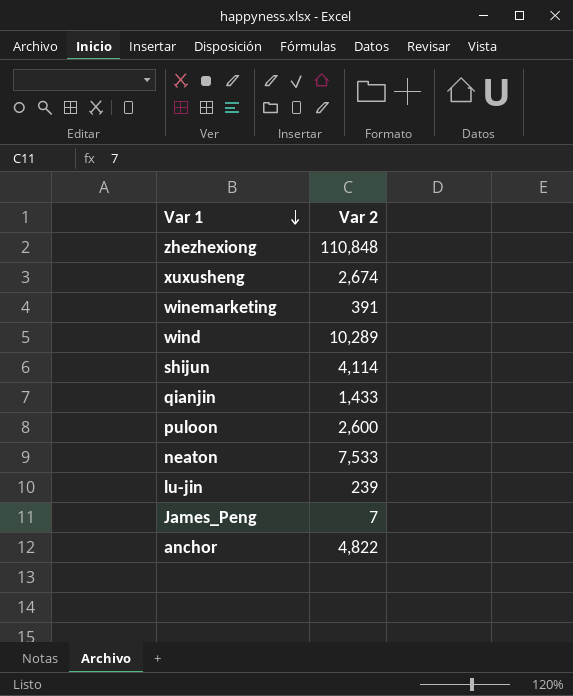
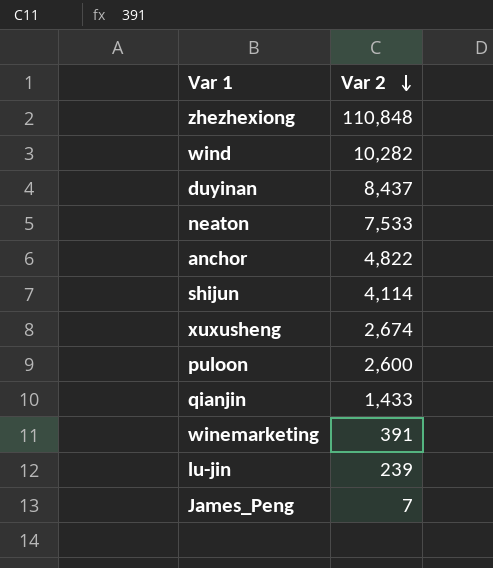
row order: Var 1 descending -> Var 2 descending
wind | Var 2: 10,289 -> 10,282
row duyinan: none -> 8,437

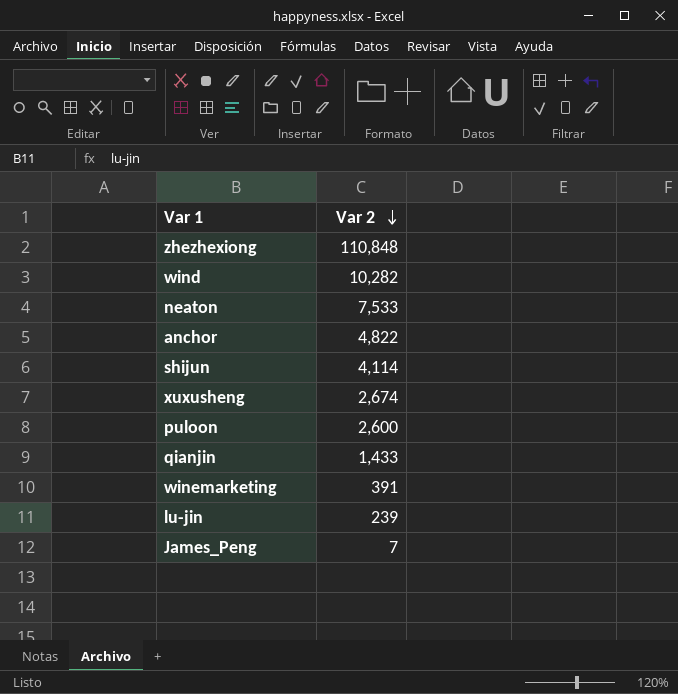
row duyinan: 8,437 -> none

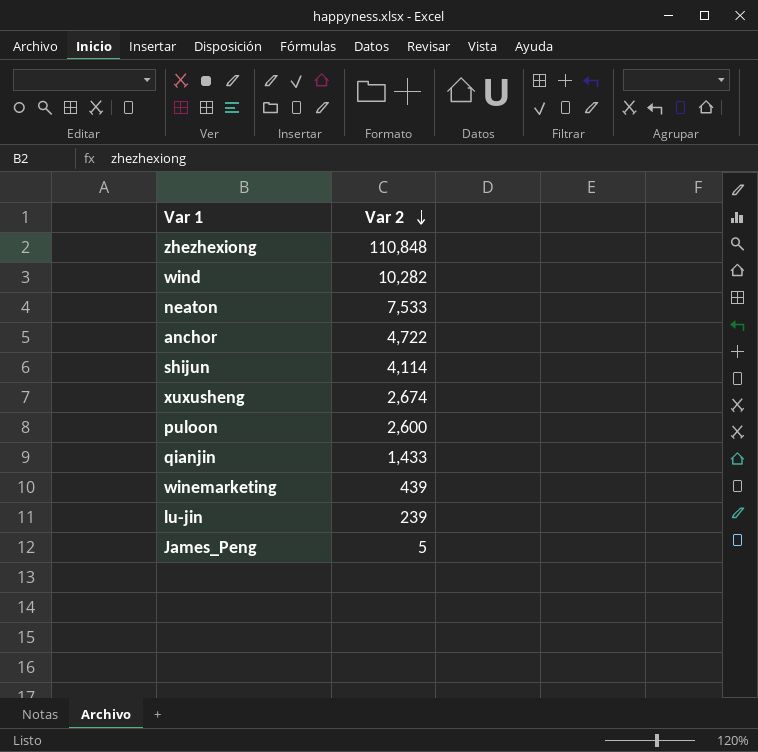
anchor | Var 2: 4,822 -> 4,722
winemarketing | Var 2: 391 -> 439
James_Peng | Var 2: 7 -> 5

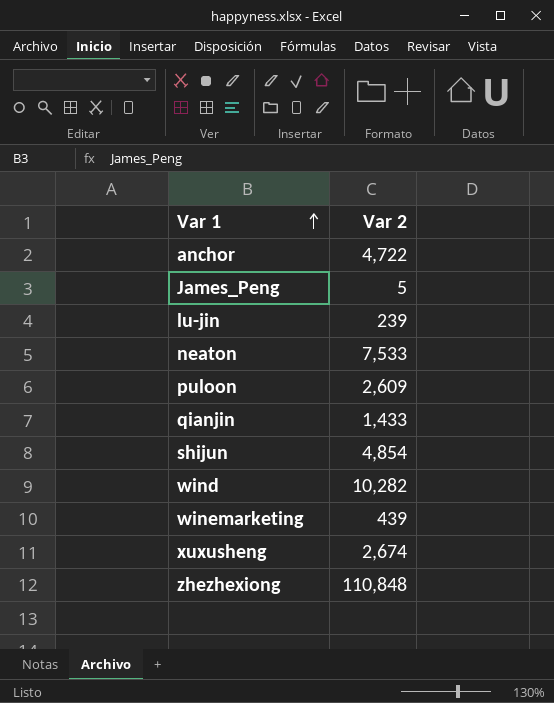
row order: Var 2 descending -> Var 1 ascending
puloon | Var 2: 2,600 -> 2,609
shijun | Var 2: 4,114 -> 4,854

